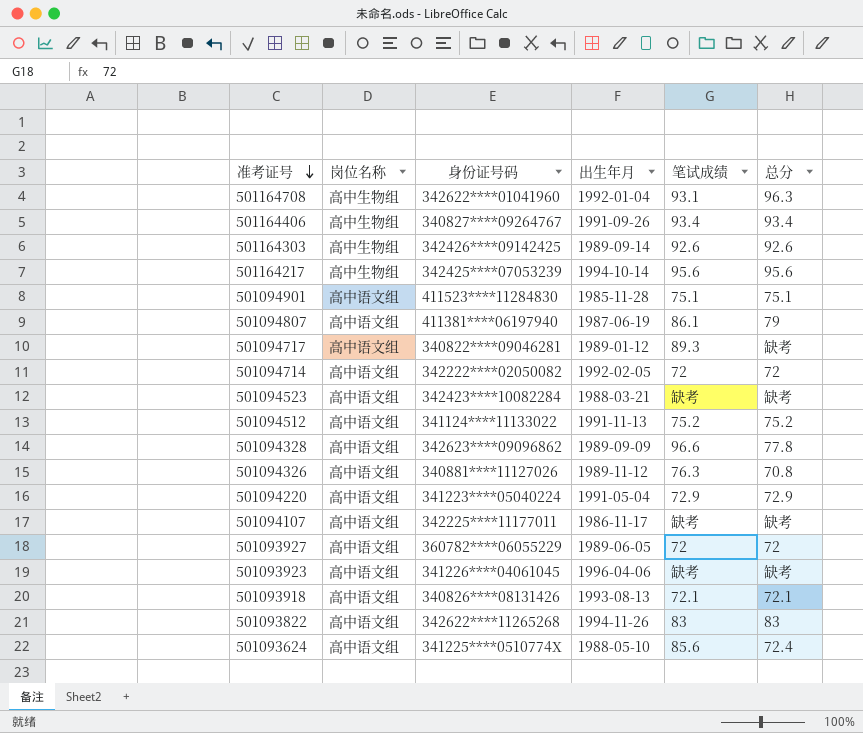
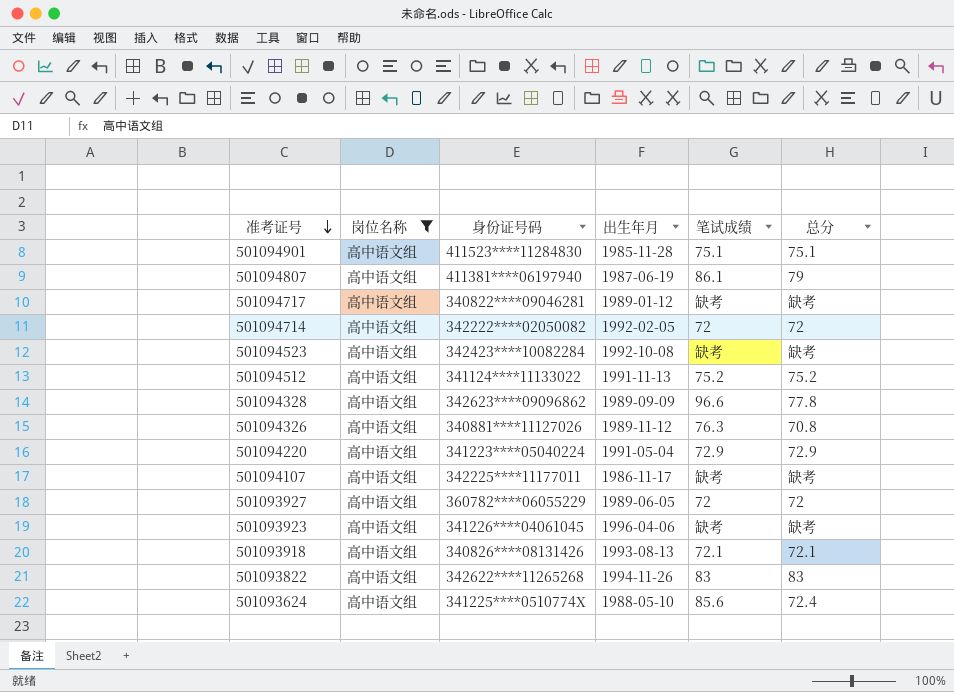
filter: none -> 岗位名称 = 高中语文组
501094717 | 笔试成绩: 89.3 -> 缺考
501094523 | 出生年月: 1988-03-21 -> 1992-10-08

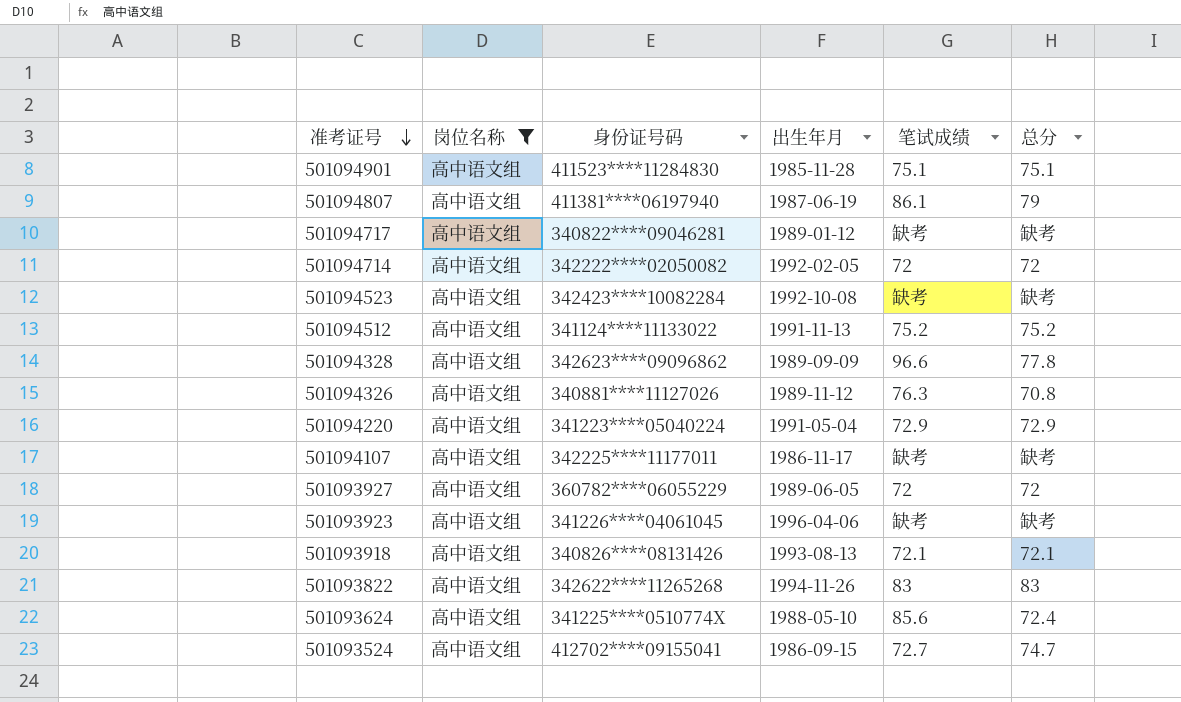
row 501093524: none -> 高中语文组 | 412702****09155041 | 1986-09-15 | 72.7 | 74.7

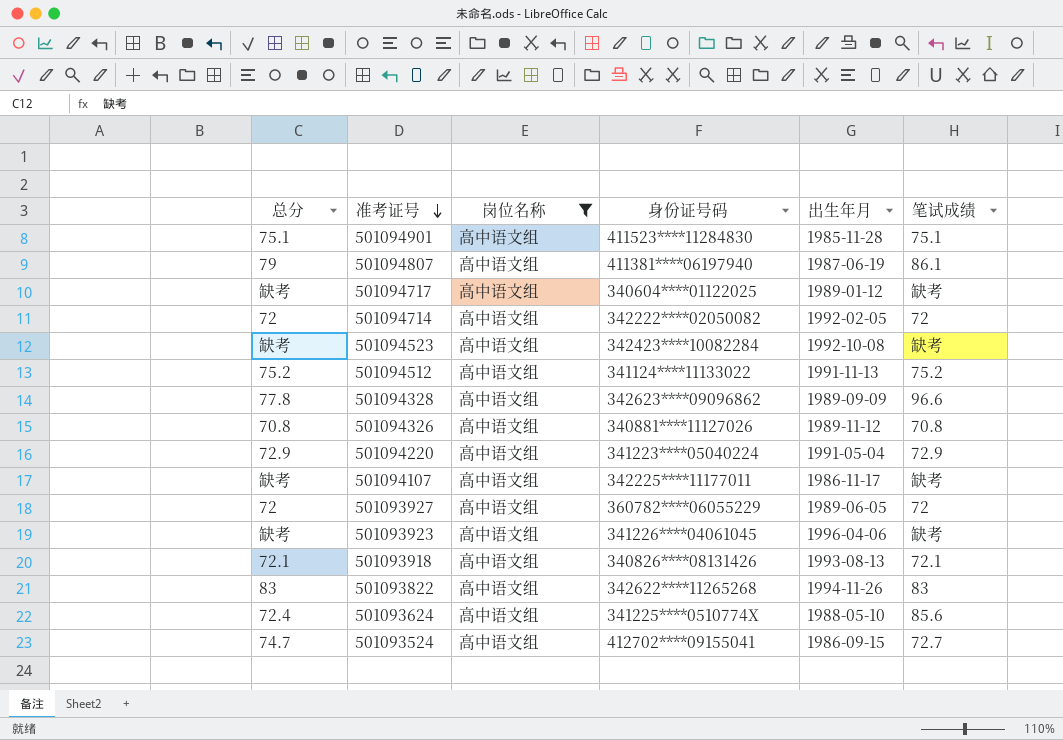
column 总分 | position: 6 -> 1
501094717 | 身份证号码: 340822****09046281 -> 340604****01122025
501094326 | 笔试成绩: 76.3 -> 70.8

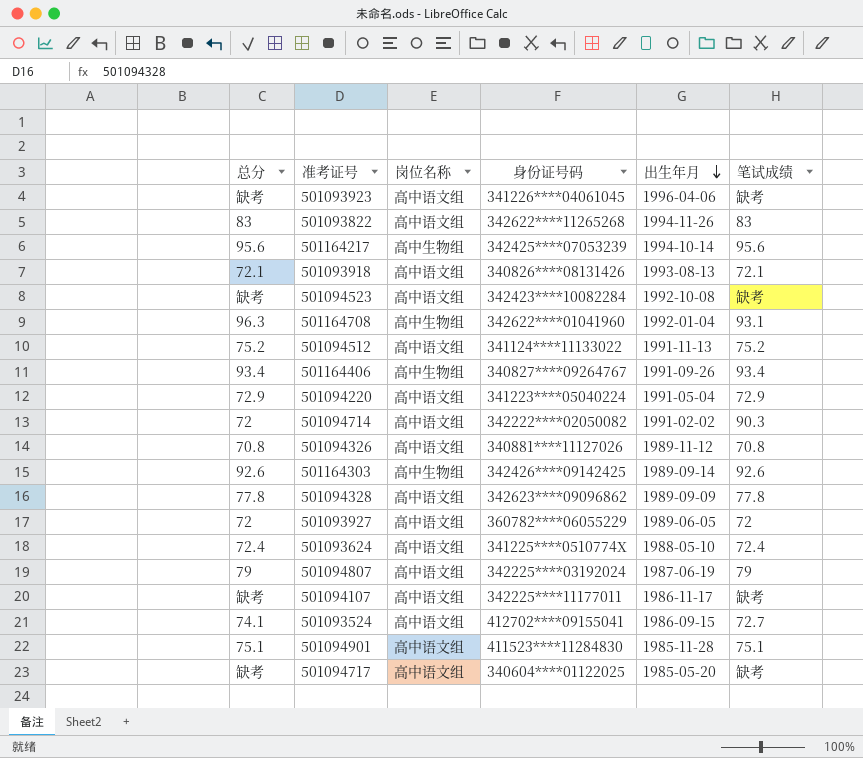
filter: 岗位名称 = 高中语文组 -> none
row order: 准考证号 descending -> 出生年月 descending
501094714 | 出生年月: 1992-02-05 -> 1991-02-02
501094714 | 笔试成绩: 72 -> 90.3
501094328 | 笔试成绩: 96.6 -> 77.8
501093624 | 笔试成绩: 85.6 -> 72.4
501094807 | 身份证号码: 411381****06197940 -> 342225****03192024
501094807 | 笔试成绩: 86.1 -> 79
501093524 | 总分: 74.7 -> 74.1
501094717 | 出生年月: 1989-01-12 -> 1985-05-20

